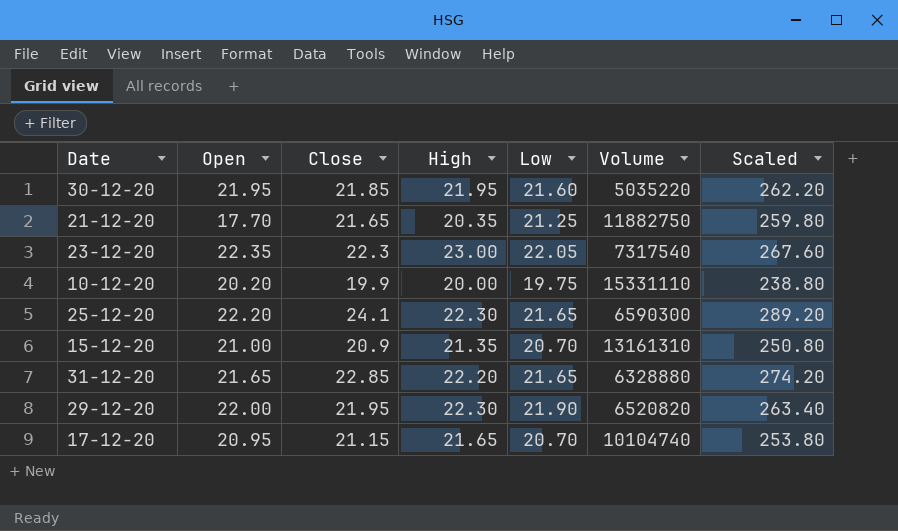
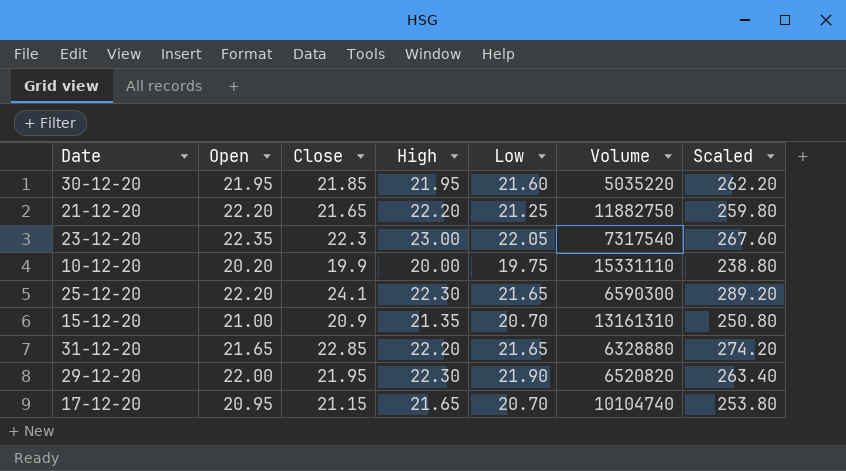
21-12-20 | Open: 17.70 -> 22.20
21-12-20 | High: 20.35 -> 22.20

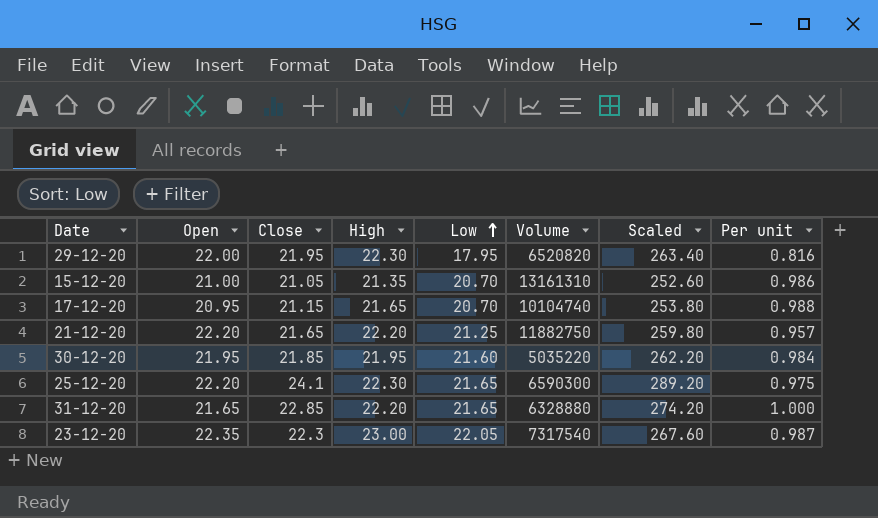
row order: none -> Low ascending
column Per unit | formula: none -> [Low] / [Open]
row 10-12-20: 20.20 | 19.9 | 20.00 | 19.75 | 15331110 | 238.80 -> none
29-12-20 | Low: 21.90 -> 17.95
15-12-20 | Close: 20.9 -> 21.05
15-12-20 | Scaled: 250.80 -> 252.60

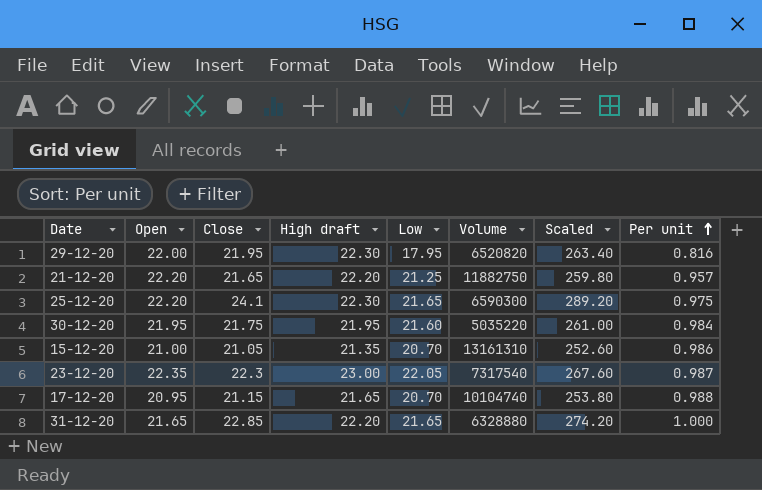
row order: Low ascending -> Per unit ascending
column name: High -> High draft
30-12-20 | Close: 21.85 -> 21.75
30-12-20 | Scaled: 262.20 -> 261.00

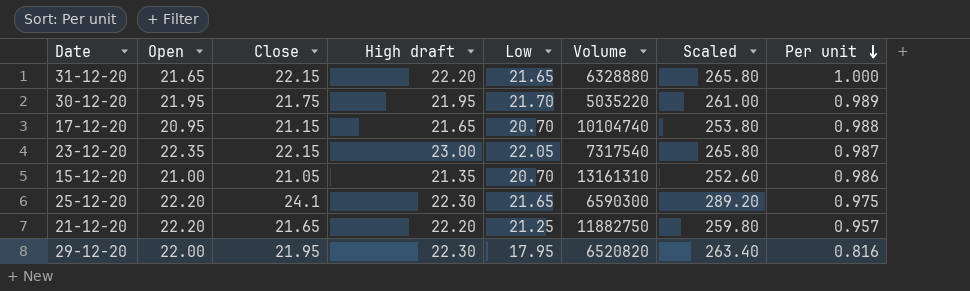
row order: Per unit ascending -> Per unit descending
31-12-20 | Close: 22.85 -> 22.15
31-12-20 | Scaled: 274.20 -> 265.80
30-12-20 | Low: 21.60 -> 21.70
30-12-20 | Per unit: 0.984 -> 0.989
23-12-20 | Close: 22.3 -> 22.15
23-12-20 | Scaled: 267.60 -> 265.80

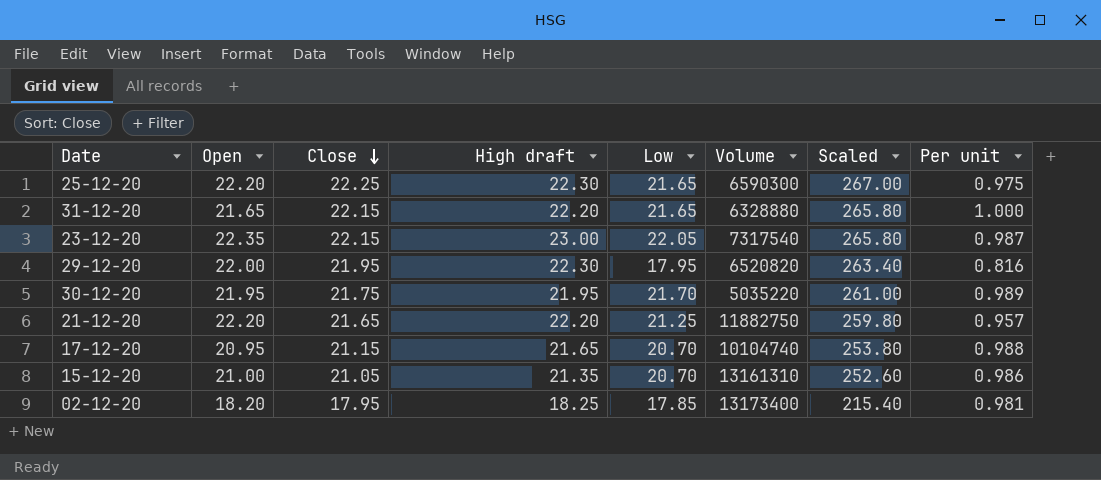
row order: Per unit descending -> Close descending
25-12-20 | Close: 24.1 -> 22.25
25-12-20 | Scaled: 289.20 -> 267.00
row 02-12-20: none -> 18.20 | 17.95 | 18.25 | 17.85 | 13173400 | 215.40 | 0.981

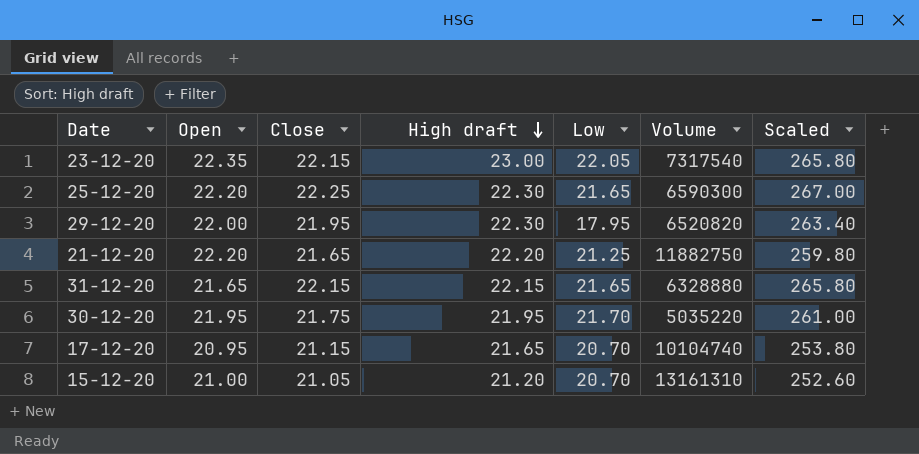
row order: Close descending -> High draft descending
column Per unit | formula: [Low] / [Open] -> none
row 02-12-20: 18.20 | 17.95 | 18.25 | 17.85 | 13173400 | 215.40 | 0.981 -> none
31-12-20 | High draft: 22.20 -> 22.15
15-12-20 | High draft: 21.35 -> 21.20

